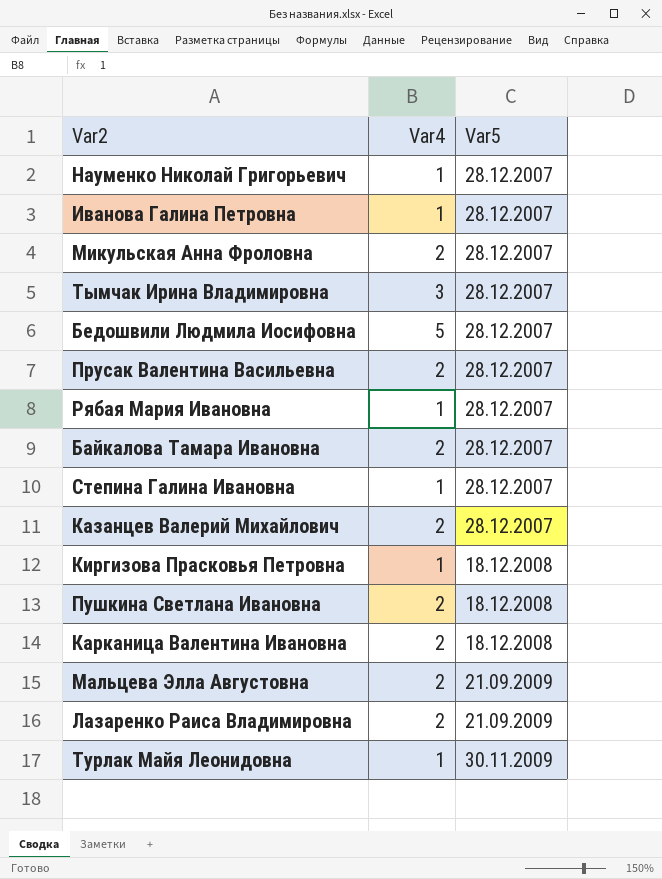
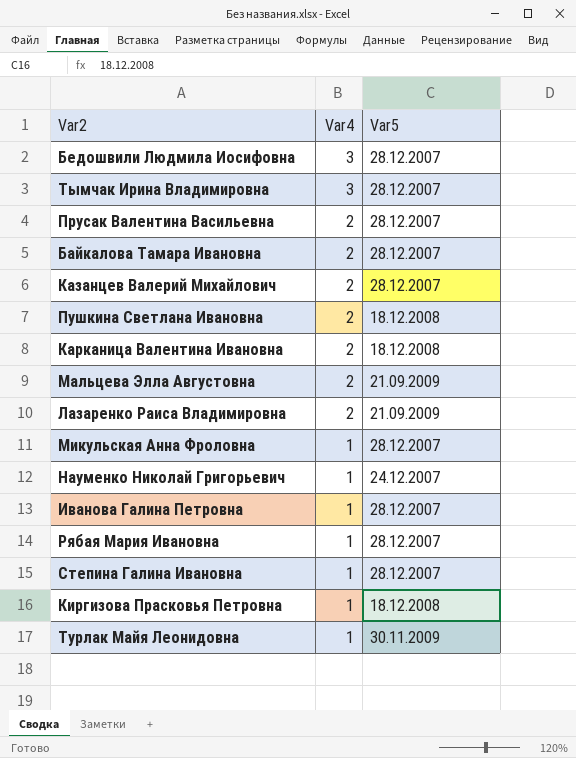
row order: none -> Var4 descending
Бедошвили Людмила Иосифовна | Var4: 5 -> 3
Микульская Анна Фроловна | Var4: 2 -> 1
Науменко Николай Григорьевич | Var5: 28.12.2007 -> 24.12.2007

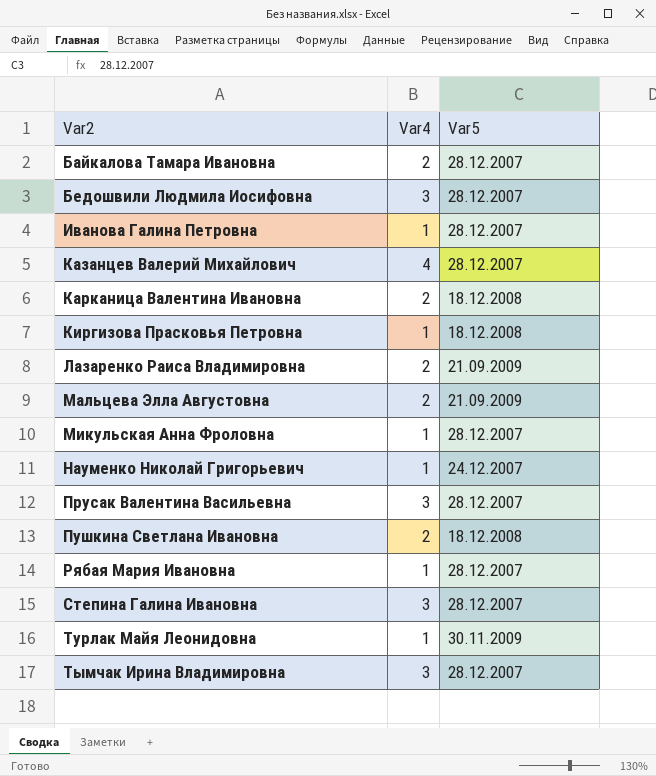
row order: Var4 descending -> Var2 ascending
Казанцев Валерий Михайлович | Var4: 2 -> 4
Прусак Валентина Васильевна | Var4: 2 -> 3
Степина Галина Ивановна | Var4: 1 -> 3

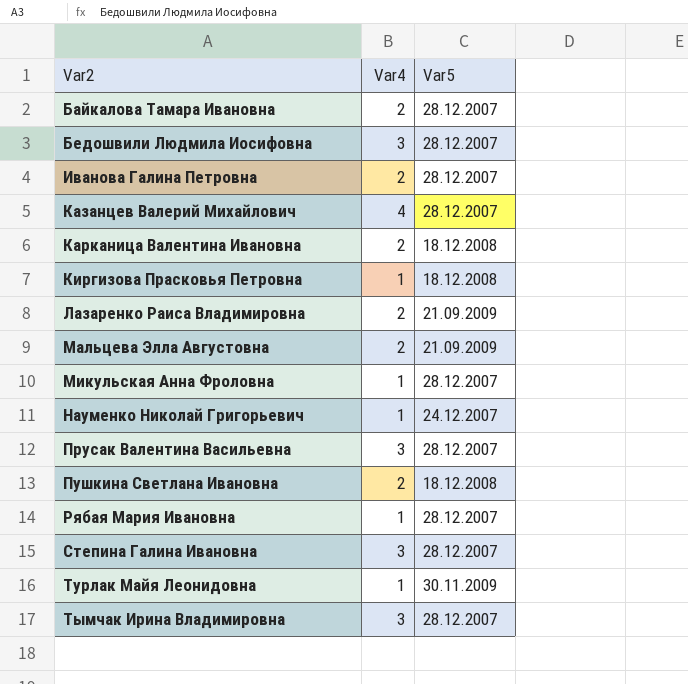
Иванова Галина Петровна | Var4: 1 -> 2

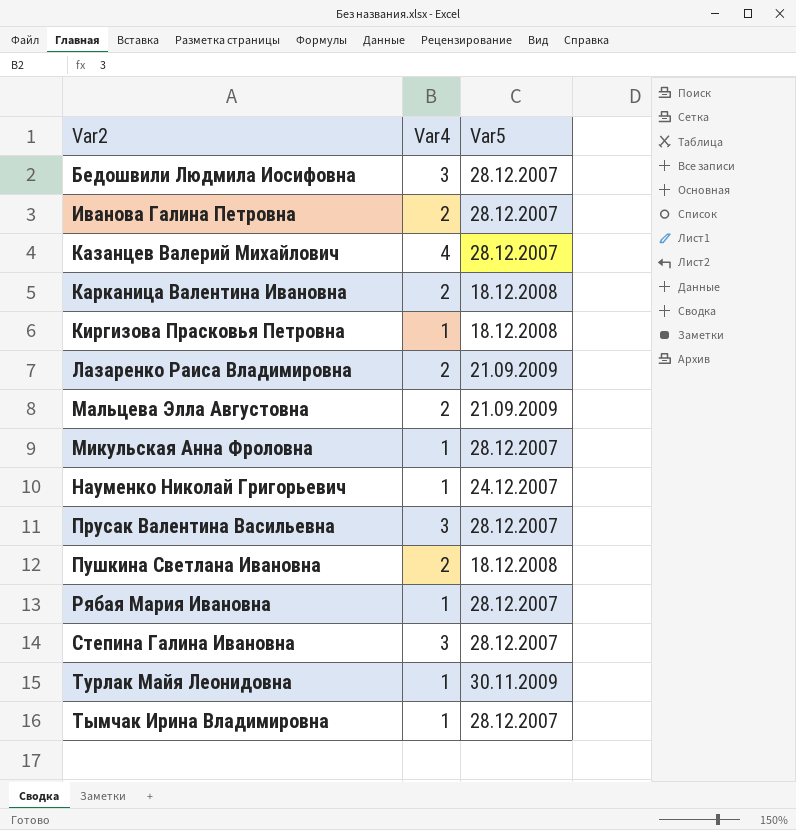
row Байкалова Тамара Ивановна: 2 | 28.12.2007 -> none
Тымчак Ирина Владимировна | Var4: 3 -> 1

